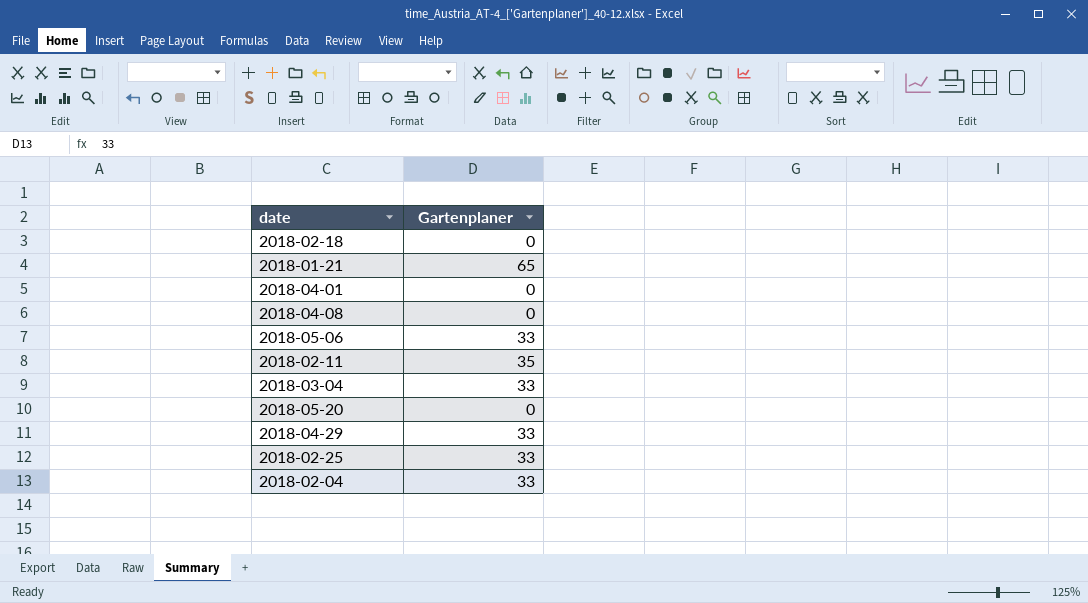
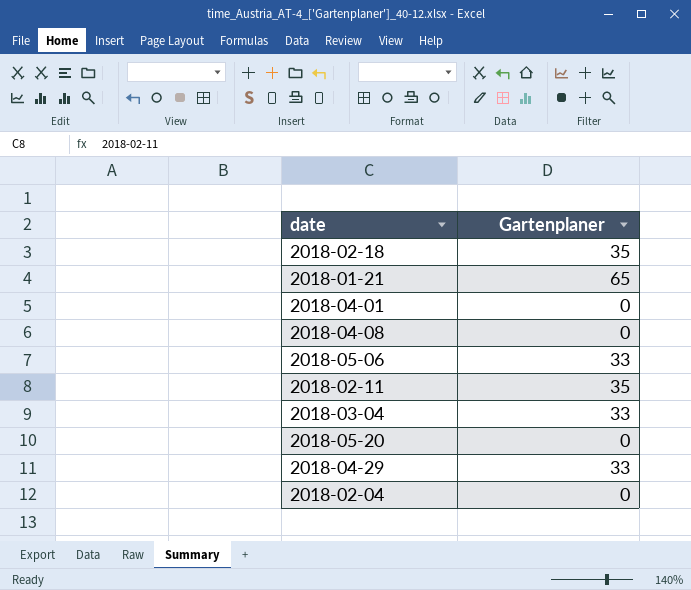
row 2018-02-25: 33 -> none
2018-02-18 | Gartenplaner: 0 -> 35
2018-02-04 | Gartenplaner: 33 -> 0

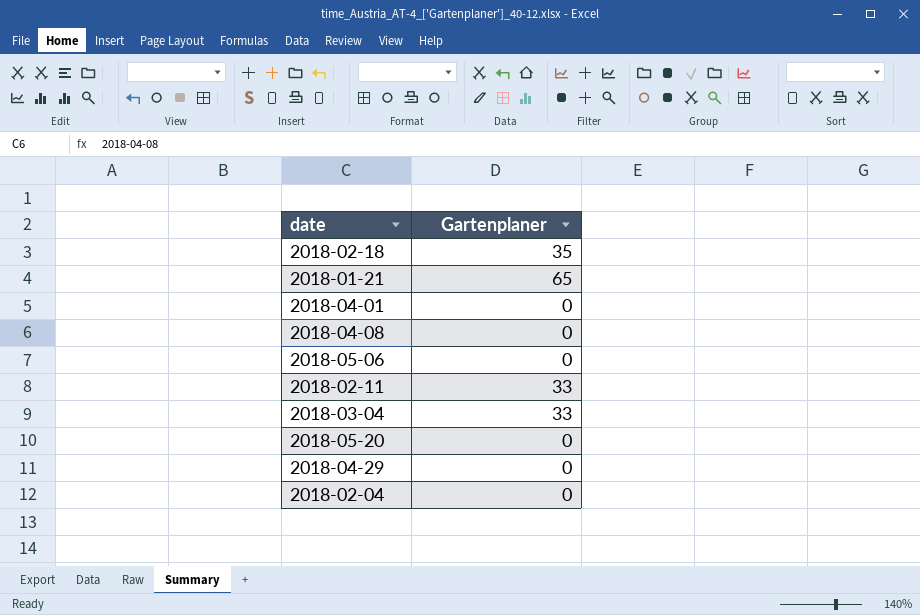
2018-05-06 | Gartenplaner: 33 -> 0
2018-02-11 | Gartenplaner: 35 -> 33
2018-04-29 | Gartenplaner: 33 -> 0

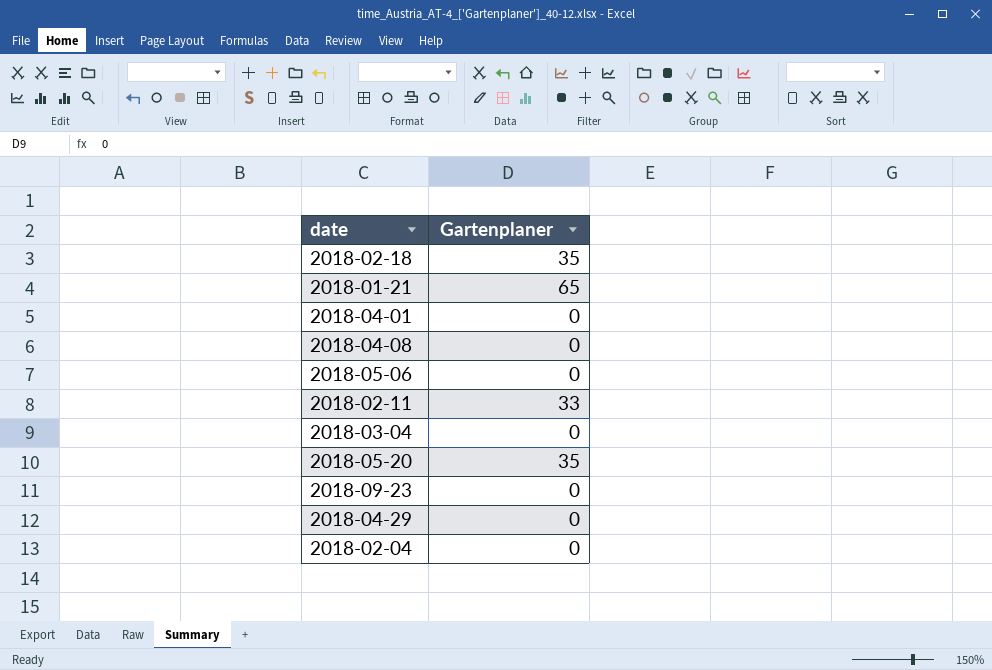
2018-03-04 | Gartenplaner: 33 -> 0
2018-05-20 | Gartenplaner: 0 -> 35
row 2018-09-23: none -> 0

